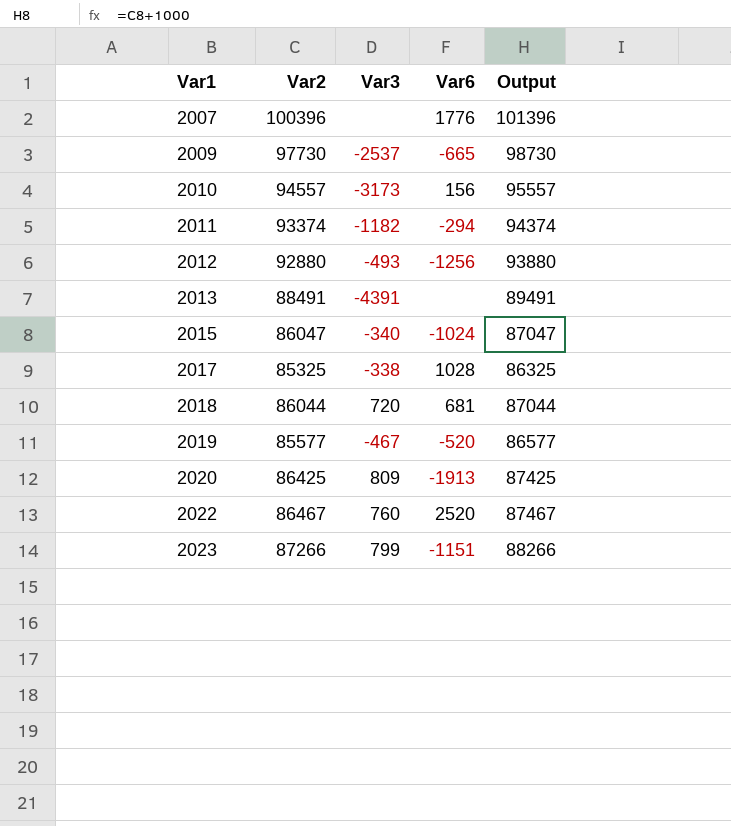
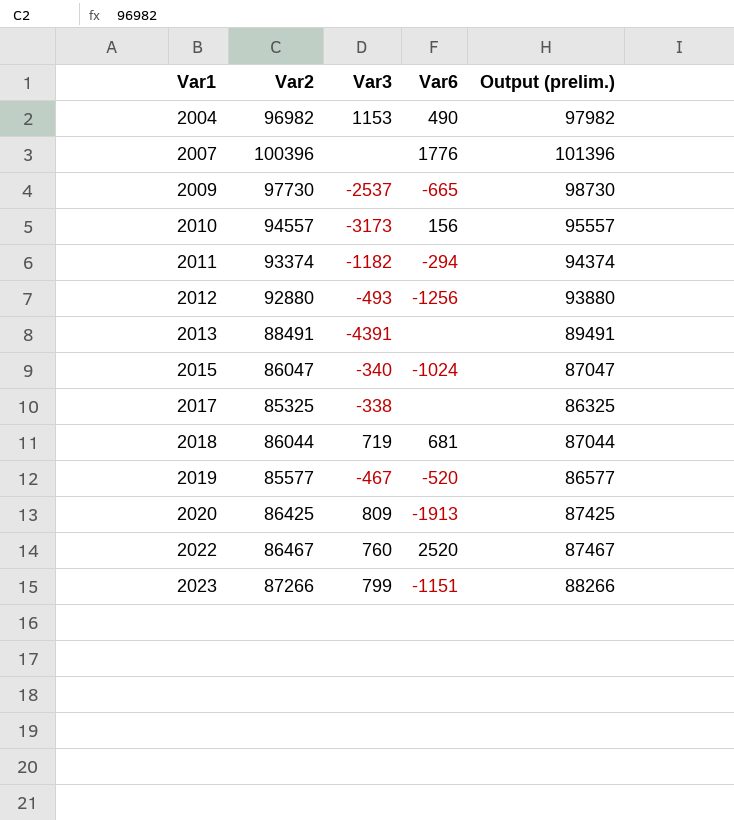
column name: Output -> Output (prelim.)
row 2004: none -> 96982 | 1153 | 490 | 97982
2017 | Var6: 1028 -> none
2018 | Var3: 720 -> 719

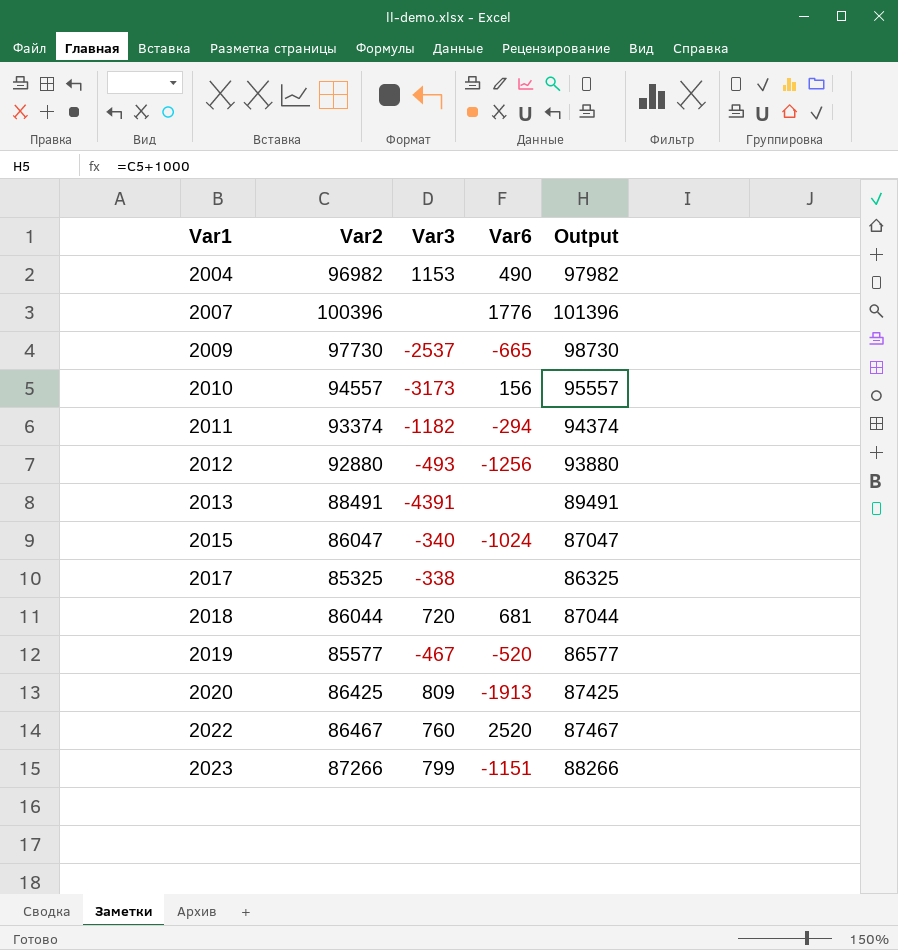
column name: Output (prelim.) -> Output
2018 | Var3: 719 -> 720

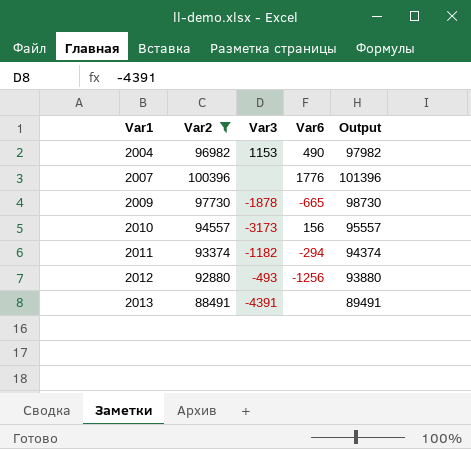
filter: none -> Var2 >= 88491
2009 | Var3: -2537 -> -1878

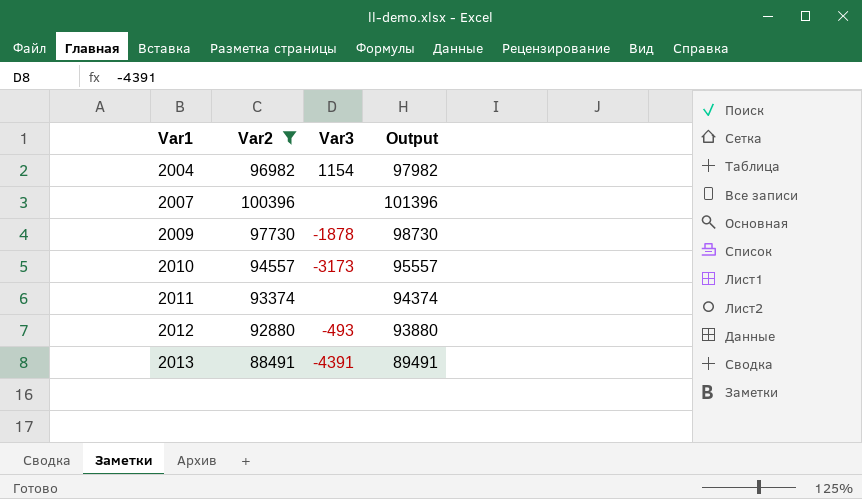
column Var6 | position: 4 -> none
2004 | Var3: 1153 -> 1154
2011 | Var3: -1182 -> none

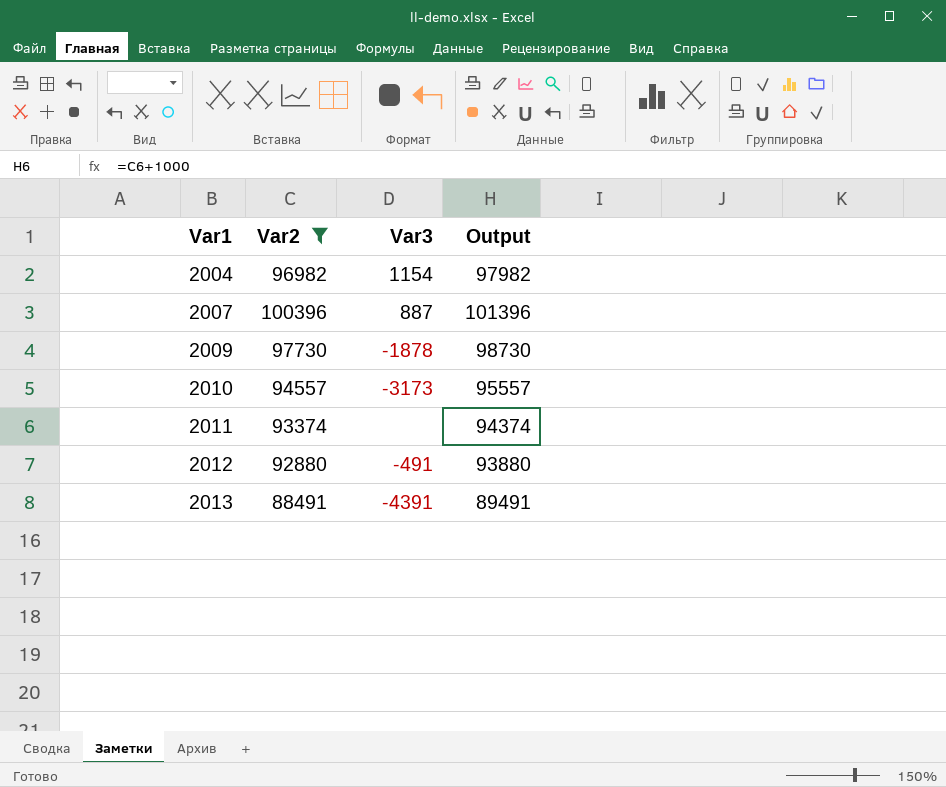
2007 | Var3: none -> 887
2012 | Var3: -493 -> -491

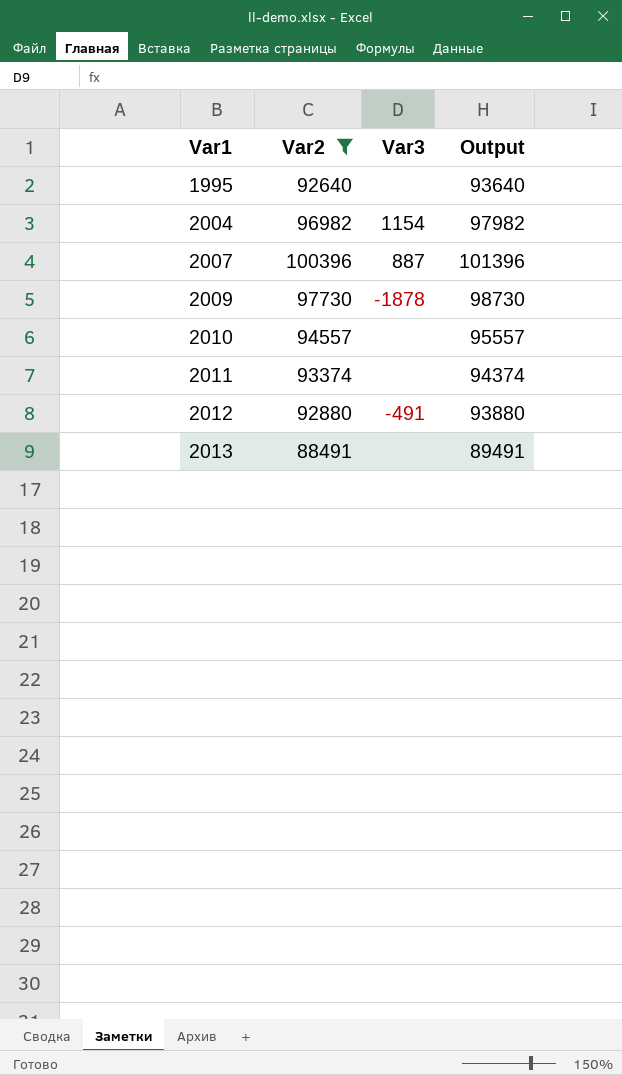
row 1995: none -> 92640 | none | 93640
2010 | Var3: -3173 -> none
2013 | Var3: -4391 -> none

